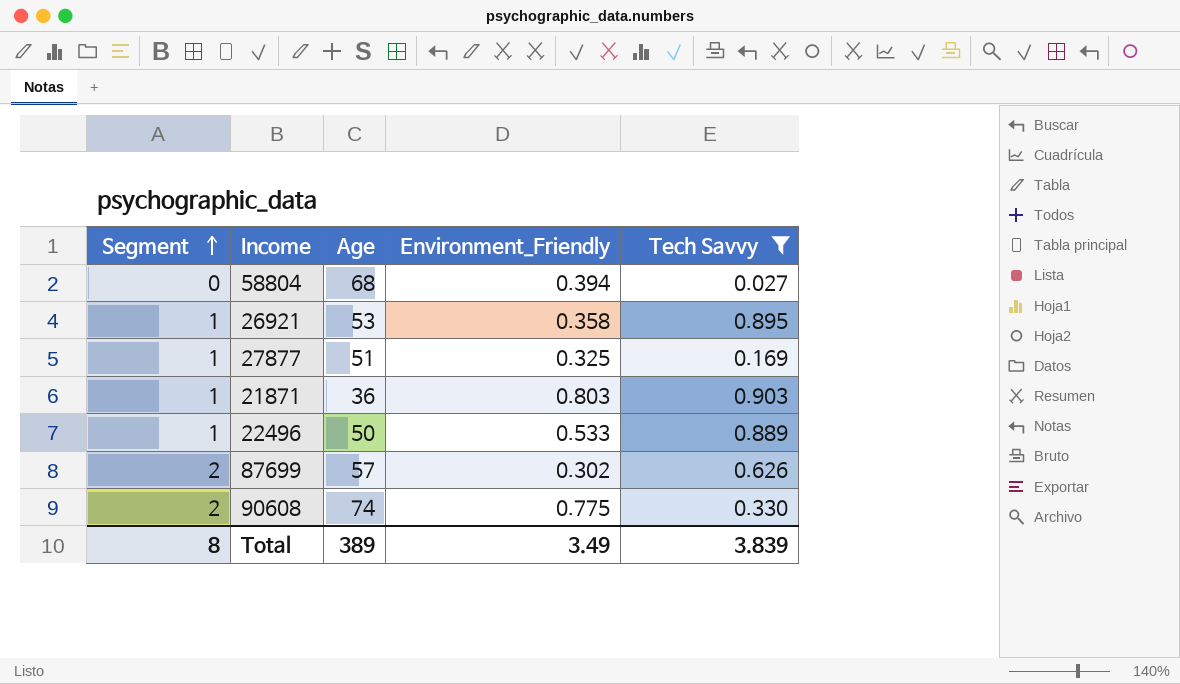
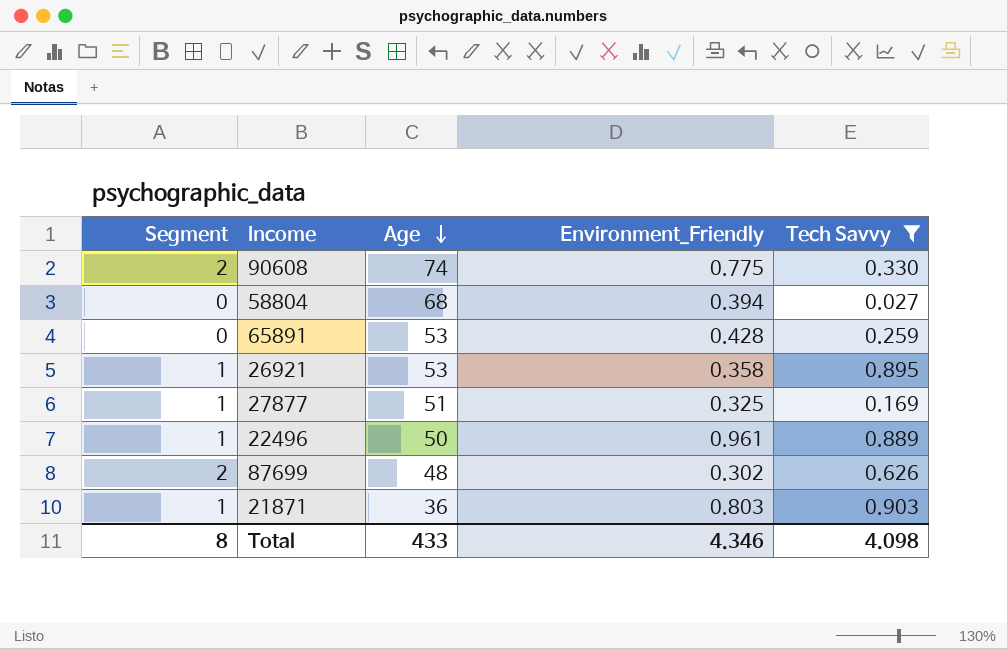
row order: Segment ascending -> Age descending
row 65891: none -> 0 | 53 | 0.428 | 0.259
22496 | Environment_Friendly: 0.533 -> 0.961
87699 | Age: 57 -> 48
Total | Age: 389 -> 433
Total | Environment_Friendly: 3.49 -> 4.346
Total | Tech Savvy: 3.839 -> 4.098

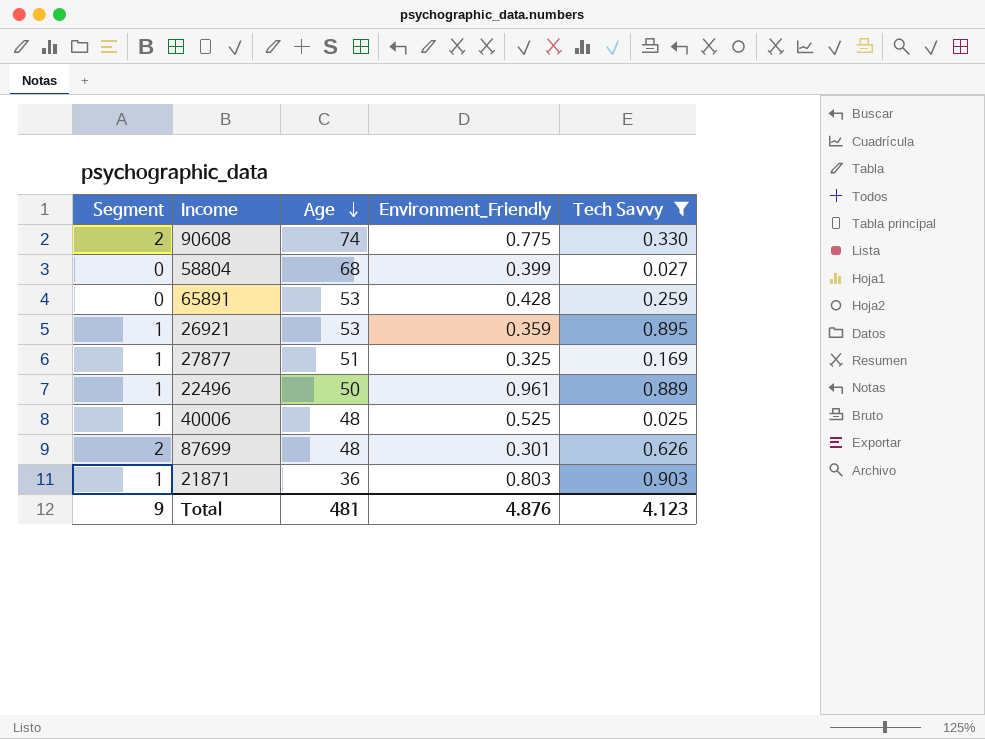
58804 | Environment_Friendly: 0.394 -> 0.399
26921 | Environment_Friendly: 0.358 -> 0.359
row 40006: none -> 1 | 48 | 0.525 | 0.025
87699 | Environment_Friendly: 0.302 -> 0.301
Total | Segment: 8 -> 9
Total | Age: 433 -> 481
Total | Environment_Friendly: 4.346 -> 4.876
Total | Tech Savvy: 4.098 -> 4.123

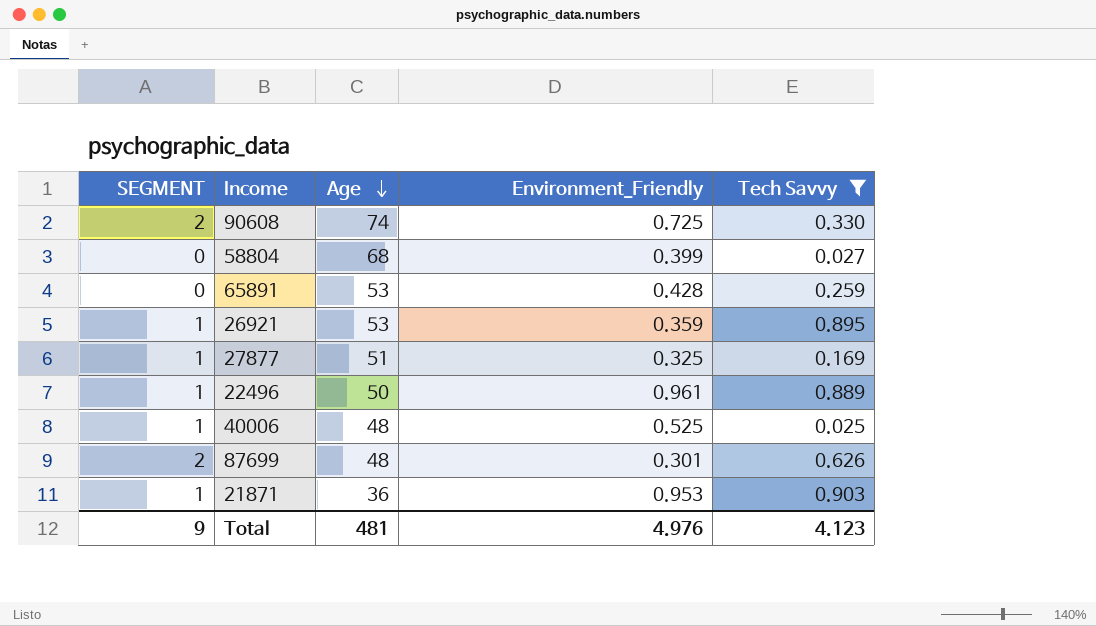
column name: Segment -> SEGMENT
90608 | Environment_Friendly: 0.775 -> 0.725
21871 | Environment_Friendly: 0.803 -> 0.953
Total | Environment_Friendly: 4.876 -> 4.976

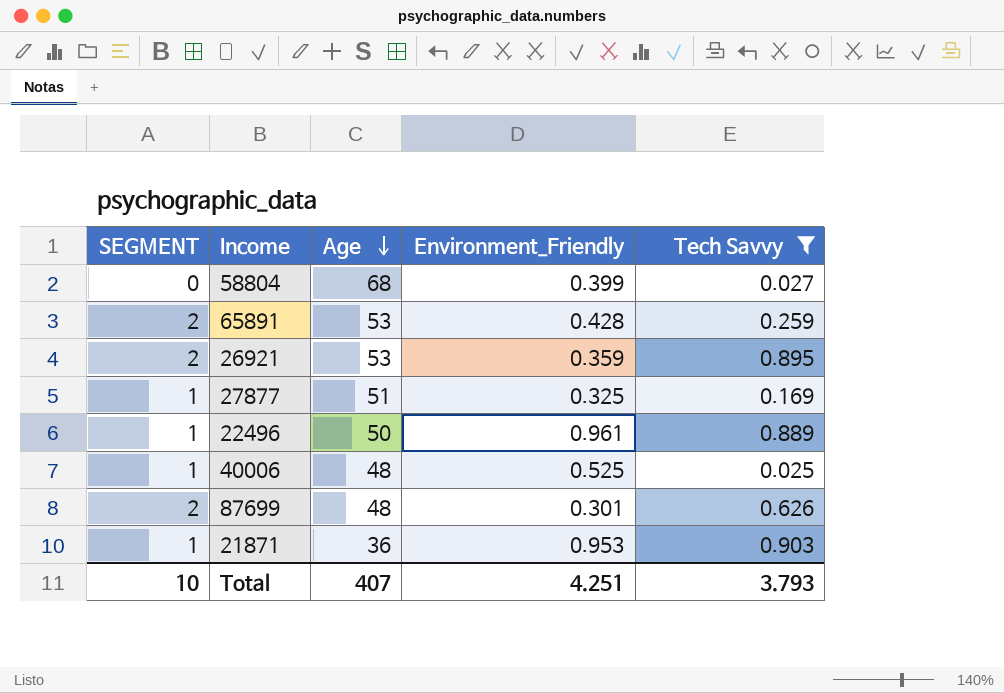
row 90608: 2 | 74 | 0.725 | 0.330 -> none
65891 | SEGMENT: 0 -> 2
26921 | SEGMENT: 1 -> 2
Total | SEGMENT: 9 -> 10
Total | Age: 481 -> 407
Total | Environment_Friendly: 4.976 -> 4.251
Total | Tech Savvy: 4.123 -> 3.793

